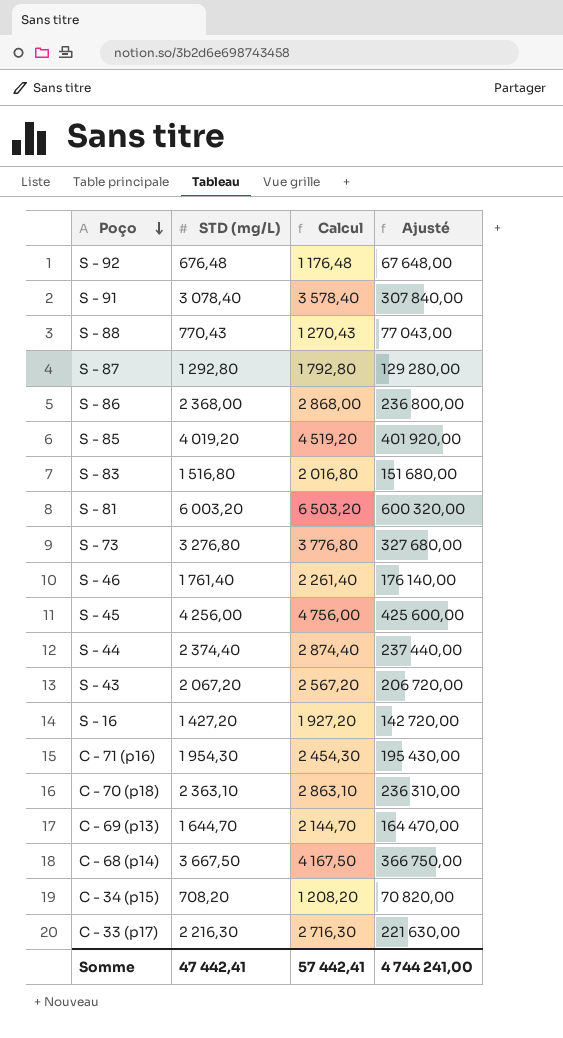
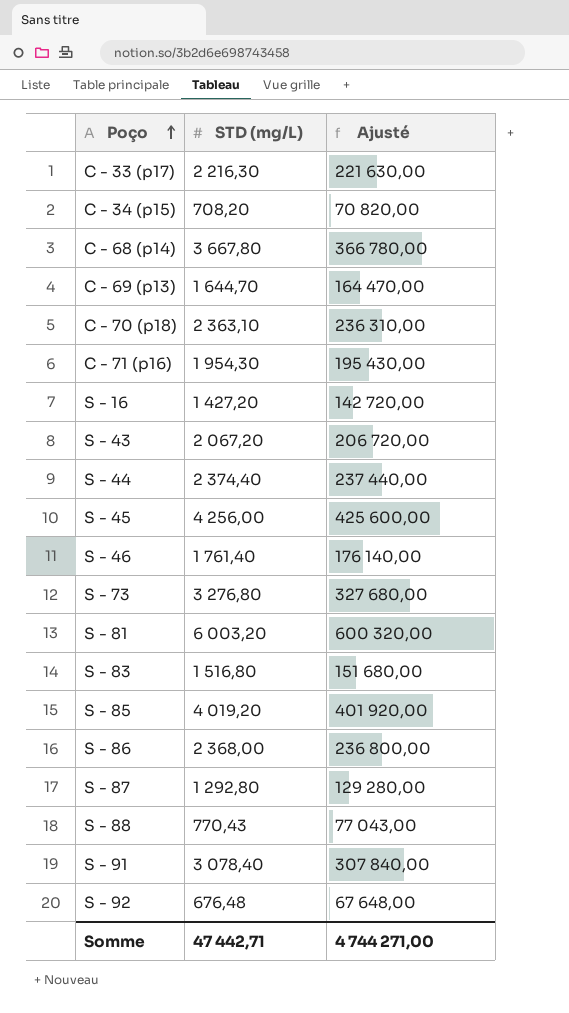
row order: Poço descending -> Poço ascending
column Calcul | formula: [STD (mg/L)] + 500 -> none
C - 68 (p14) | STD (mg/L): 3 667,50 -> 3 667,80
C - 68 (p14) | Ajusté: 366 750,00 -> 366 780,00
Somme | STD (mg/L): 47 442,41 -> 47 442,71
Somme | Ajusté: 4 744 241,00 -> 4 744 271,00

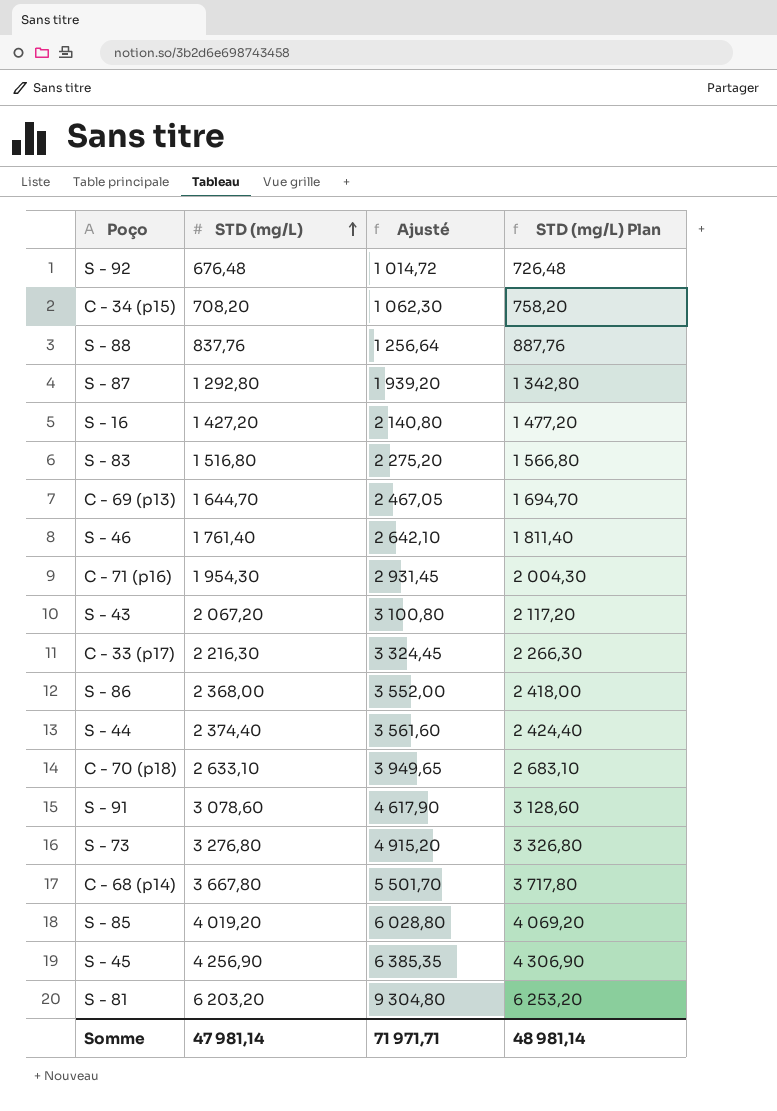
row order: Poço ascending -> STD (mg/L) ascending
column Ajusté | formula: [STD (mg/L)] * 100 -> [STD (mg/L)] * 1,5
column STD (mg/L) Plan | formula: none -> [STD (mg/L)] + 50
S - 88 | STD (mg/L): 770,43 -> 837,76
C - 70 (p18) | STD (mg/L): 2 363,10 -> 2 633,10
S - 91 | STD (mg/L): 3 078,40 -> 3 078,60
S - 45 | STD (mg/L): 4 256,00 -> 4 256,90
S - 81 | STD (mg/L): 6 003,20 -> 6 203,20
Somme | STD (mg/L): 47 442,71 -> 47 981,14
Somme | Ajusté: 4 744 271,00 -> 71 971,71

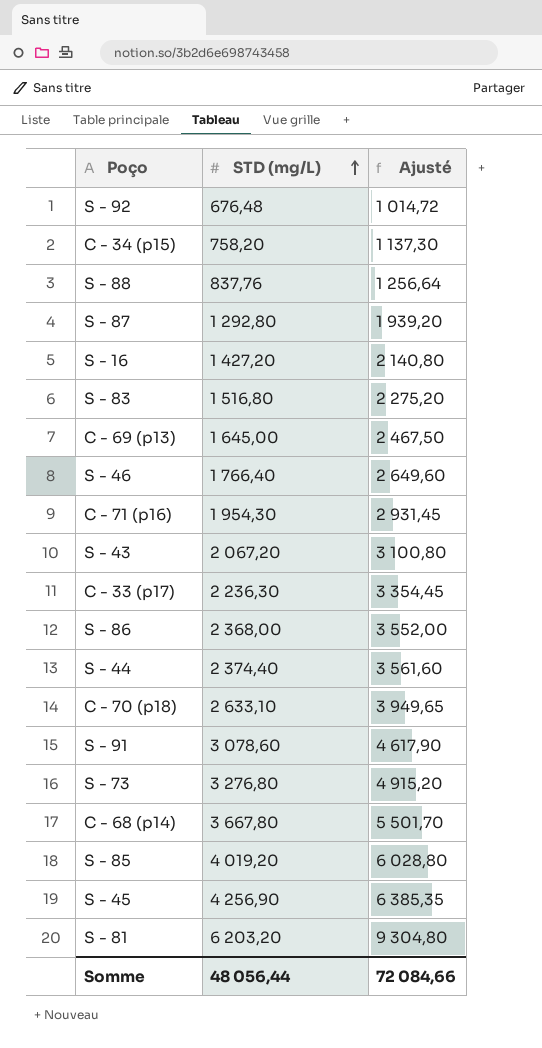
column STD (mg/L) Plan | formula: [STD (mg/L)] + 50 -> none
C - 34 (p15) | STD (mg/L): 708,20 -> 758,20
C - 34 (p15) | Ajusté: 1 062,30 -> 1 137,30
C - 69 (p13) | STD (mg/L): 1 644,70 -> 1 645,00
C - 69 (p13) | Ajusté: 2 467,05 -> 2 467,50
S - 46 | STD (mg/L): 1 761,40 -> 1 766,40
S - 46 | Ajusté: 2 642,10 -> 2 649,60
C - 33 (p17) | STD (mg/L): 2 216,30 -> 2 236,30
C - 33 (p17) | Ajusté: 3 324,45 -> 3 354,45
Somme | STD (mg/L): 47 981,14 -> 48 056,44
Somme | Ajusté: 71 971,71 -> 72 084,66

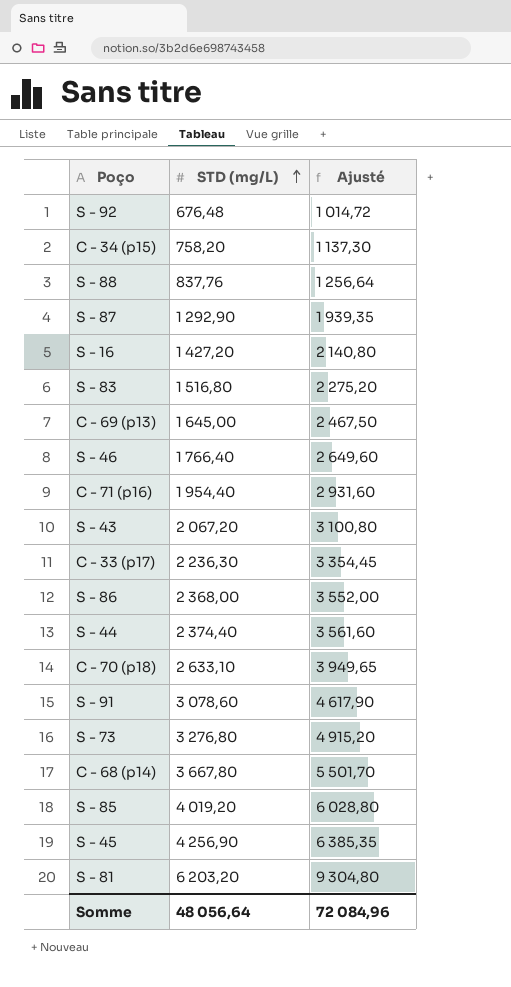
S - 87 | STD (mg/L): 1 292,80 -> 1 292,90
S - 87 | Ajusté: 1 939,20 -> 1 939,35
C - 71 (p16) | STD (mg/L): 1 954,30 -> 1 954,40
C - 71 (p16) | Ajusté: 2 931,45 -> 2 931,60
Somme | STD (mg/L): 48 056,44 -> 48 056,64
Somme | Ajusté: 72 084,66 -> 72 084,96

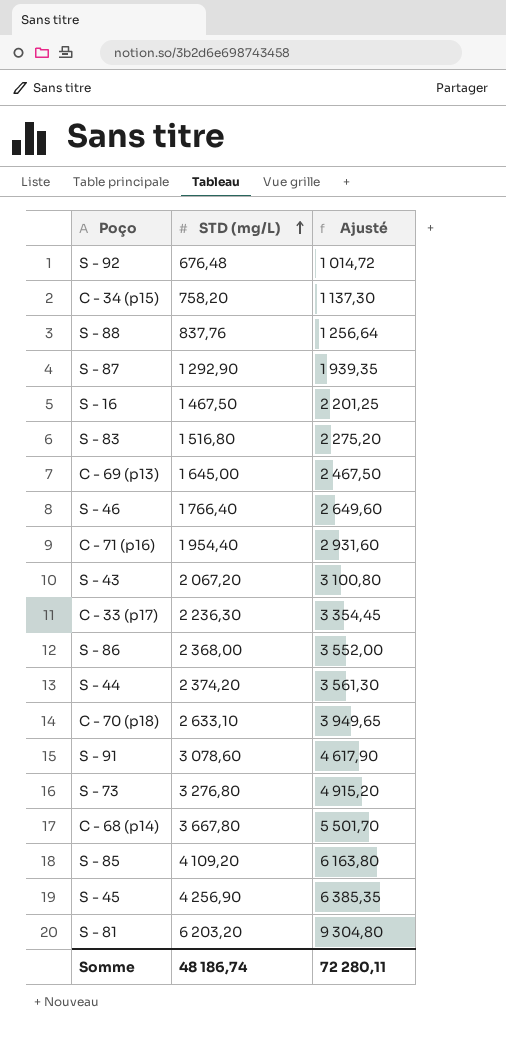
S - 16 | STD (mg/L): 1 427,20 -> 1 467,50
S - 16 | Ajusté: 2 140,80 -> 2 201,25
S - 44 | STD (mg/L): 2 374,40 -> 2 374,20
S - 44 | Ajusté: 3 561,60 -> 3 561,30
S - 85 | STD (mg/L): 4 019,20 -> 4 109,20
S - 85 | Ajusté: 6 028,80 -> 6 163,80
Somme | STD (mg/L): 48 056,64 -> 48 186,74
Somme | Ajusté: 72 084,96 -> 72 280,11

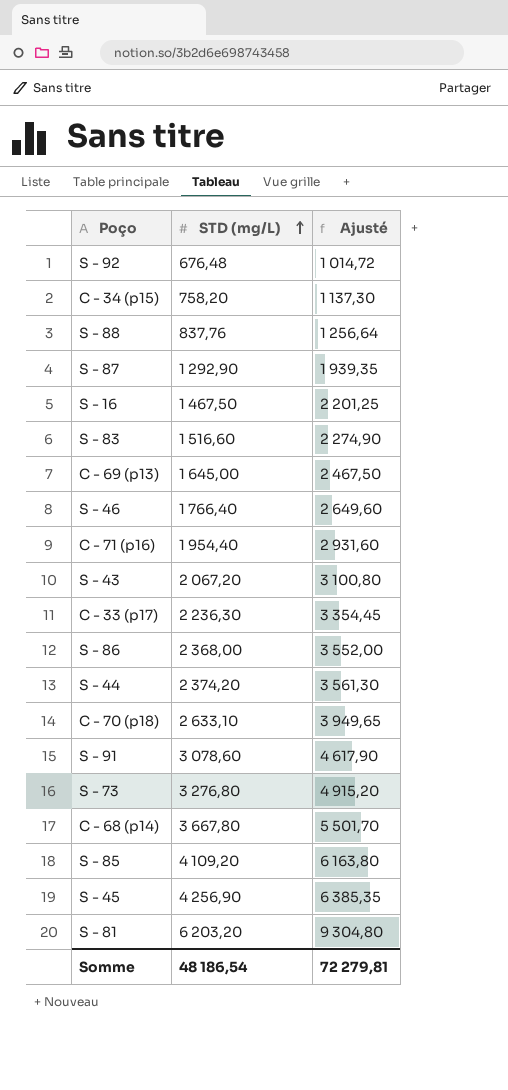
S - 83 | STD (mg/L): 1 516,80 -> 1 516,60
S - 83 | Ajusté: 2 275,20 -> 2 274,90
Somme | STD (mg/L): 48 186,74 -> 48 186,54
Somme | Ajusté: 72 280,11 -> 72 279,81

